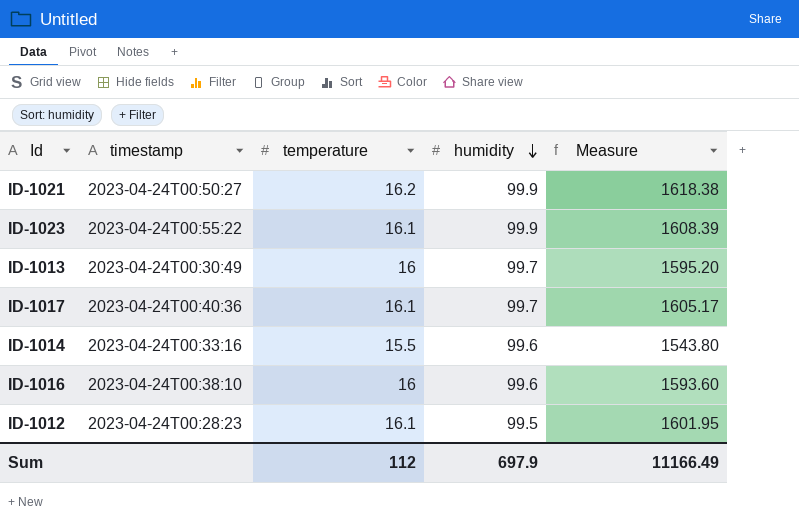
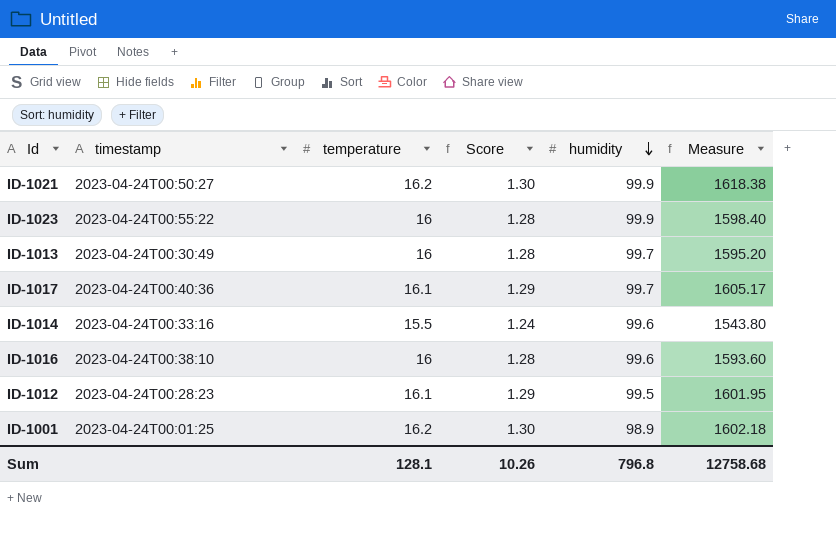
column Score | formula: none -> [temperature] * 0.08
ID-1023 | temperature: 16.1 -> 16
ID-1023 | Measure: 1608.39 -> 1598.40
row ID-1001: none -> 2023-04-24T00:01:25 | 16.2 | 1.30 | 98.9 | 1602.18
Sum | temperature: 112 -> 128.1
Sum | humidity: 697.9 -> 796.8
Sum | Measure: 11166.49 -> 12758.68

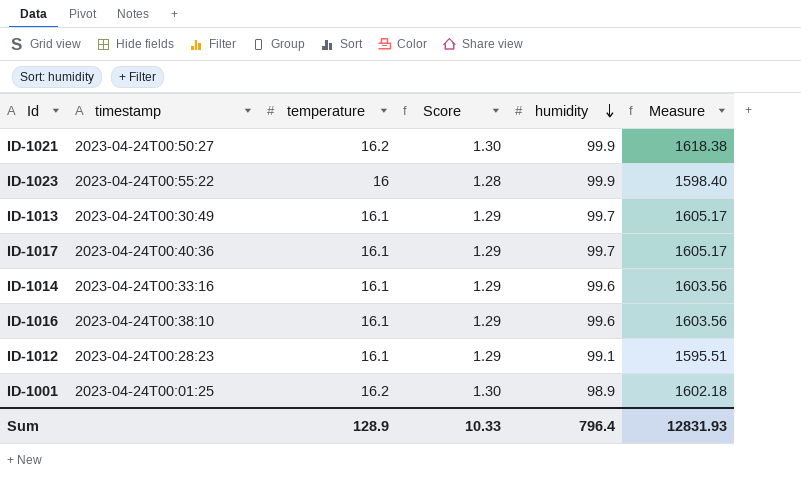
ID-1013 | temperature: 16 -> 16.1
ID-1013 | Score: 1.28 -> 1.29
ID-1013 | Measure: 1595.20 -> 1605.17
ID-1014 | temperature: 15.5 -> 16.1
ID-1014 | Score: 1.24 -> 1.29
ID-1014 | Measure: 1543.80 -> 1603.56
ID-1016 | temperature: 16 -> 16.1
ID-1016 | Score: 1.28 -> 1.29
ID-1016 | Measure: 1593.60 -> 1603.56
ID-1012 | humidity: 99.5 -> 99.1
ID-1012 | Measure: 1601.95 -> 1595.51
Sum | temperature: 128.1 -> 128.9
Sum | Score: 10.26 -> 10.33
Sum | humidity: 796.8 -> 796.4
Sum | Measure: 12758.68 -> 12831.93

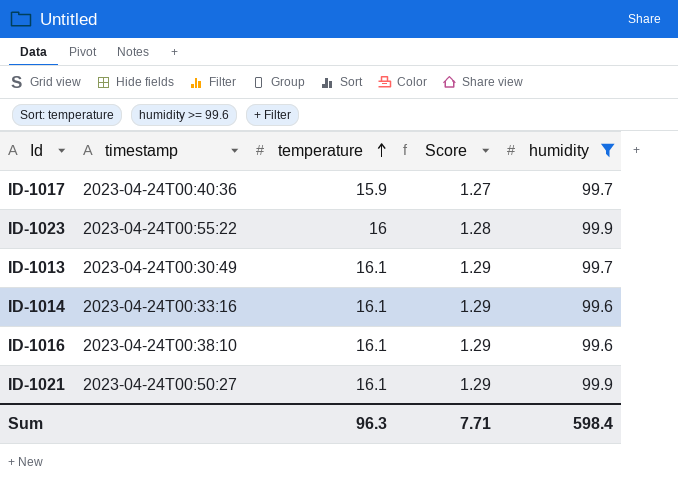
filter: none -> humidity >= 99.6
row order: humidity descending -> temperature ascending
column Measure | formula: [temperature] * [humidity] -> none
ID-1017 | temperature: 16.1 -> 15.9
ID-1017 | Score: 1.29 -> 1.27
ID-1021 | temperature: 16.2 -> 16.1
ID-1021 | Score: 1.30 -> 1.29
Sum | temperature: 128.9 -> 96.3
Sum | Score: 10.33 -> 7.71
Sum | humidity: 796.4 -> 598.4

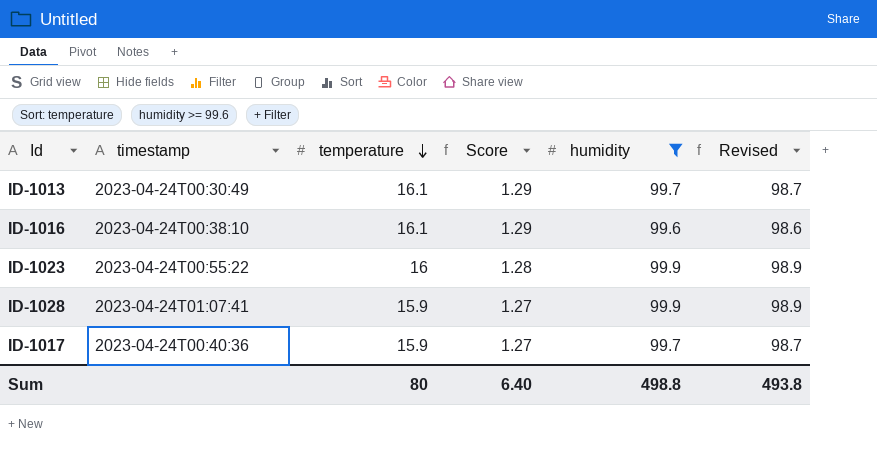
row order: temperature ascending -> temperature descending
column Revised | formula: none -> [humidity] - 1
row ID-1014: 2023-04-24T00:33:16 | 16.1 | 1.29 | 99.6 -> none
row ID-1021: 2023-04-24T00:50:27 | 16.1 | 1.29 | 99.9 -> none
row ID-1028: none -> 2023-04-24T01:07:41 | 15.9 | 1.27 | 99.9 | 98.9
Sum | temperature: 96.3 -> 80
Sum | Score: 7.71 -> 6.40
Sum | humidity: 598.4 -> 498.8

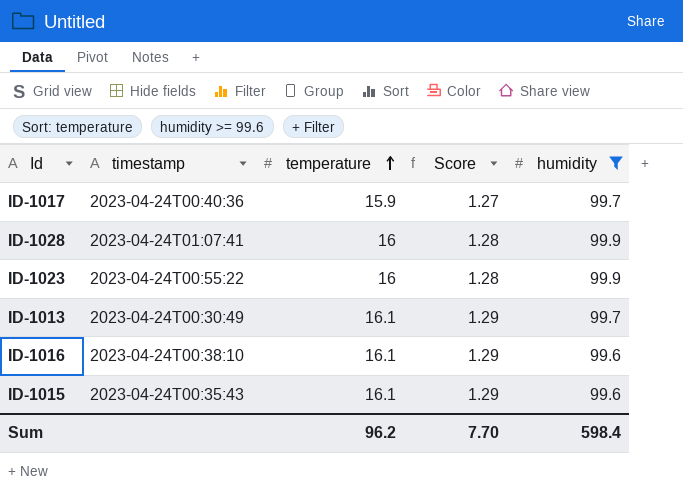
row order: temperature descending -> temperature ascending
column Revised | formula: [humidity] - 1 -> none
ID-1028 | temperature: 15.9 -> 16
ID-1028 | Score: 1.27 -> 1.28
row ID-1015: none -> 2023-04-24T00:35:43 | 16.1 | 1.29 | 99.6
Sum | temperature: 80 -> 96.2
Sum | Score: 6.40 -> 7.70
Sum | humidity: 498.8 -> 598.4

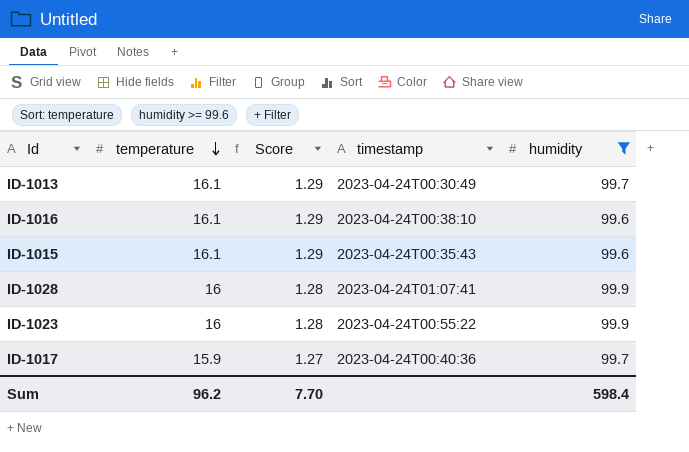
row order: temperature ascending -> temperature descending
column timestamp | position: 2 -> 4

